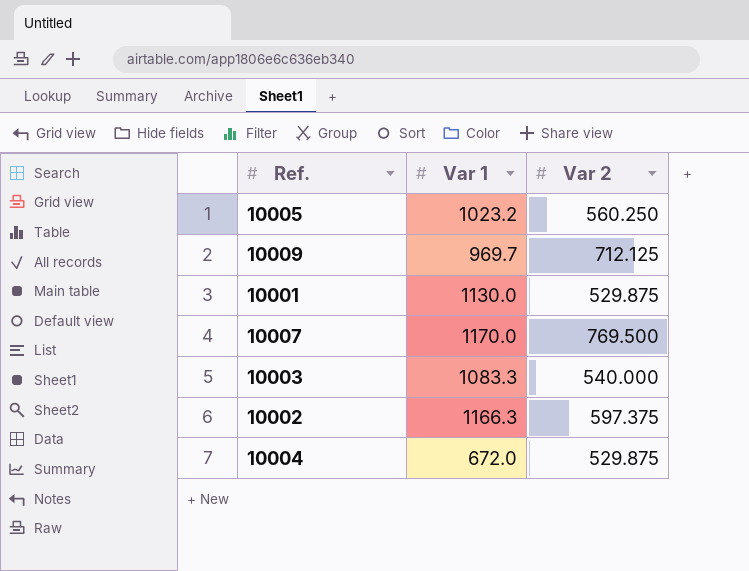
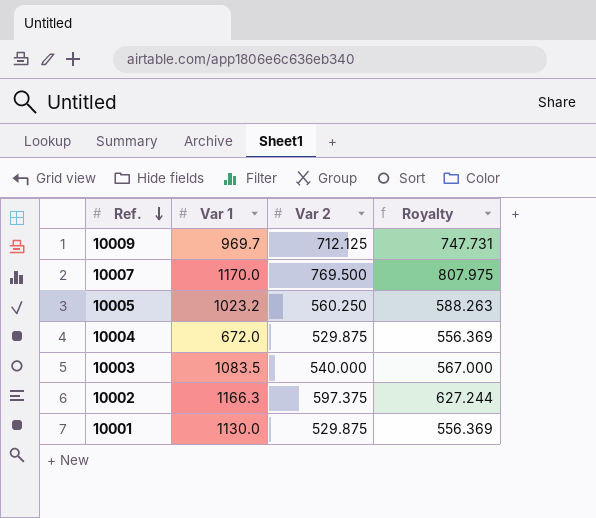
row order: none -> Ref. descending
column Royalty | formula: none -> [Var 2] * 1.05
10003 | Var 1: 1083.3 -> 1083.5

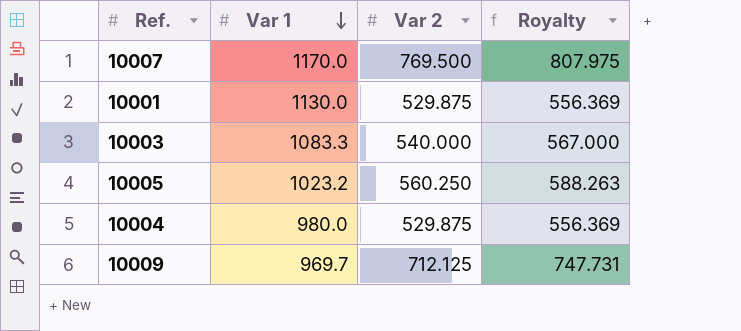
row order: Ref. descending -> Var 1 descending
row 10002: 1166.3 | 597.375 | 627.244 -> none
10003 | Var 1: 1083.5 -> 1083.3
10004 | Var 1: 672.0 -> 980.0

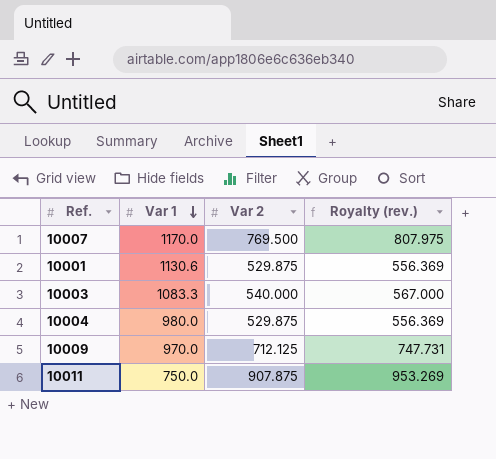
column name: Royalty -> Royalty (rev.)
row 10005: 1023.2 | 560.250 | 588.263 -> none
10001 | Var 1: 1130.0 -> 1130.6
10009 | Var 1: 969.7 -> 970.0
row 10011: none -> 750.0 | 907.875 | 953.269

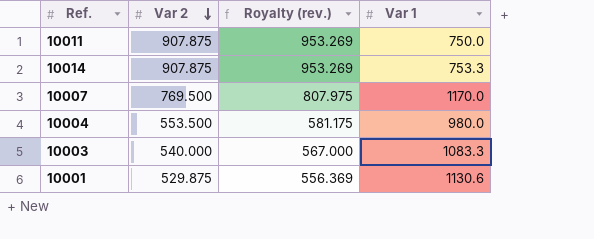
row order: Var 1 descending -> Var 2 descending
column Var 1 | position: 2 -> 4
row 10009: 970.0 | 712.125 | 747.731 -> none
row 10014: none -> 907.875 | 953.269 | 753.3
10004 | Var 2: 529.875 -> 553.500
10004 | Royalty (rev.): 556.369 -> 581.175

